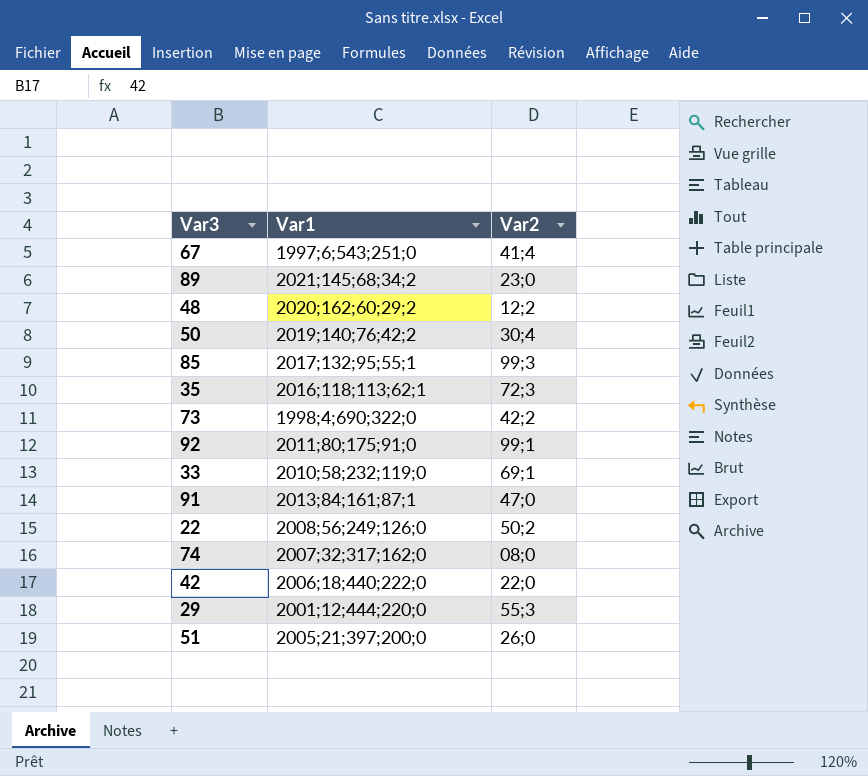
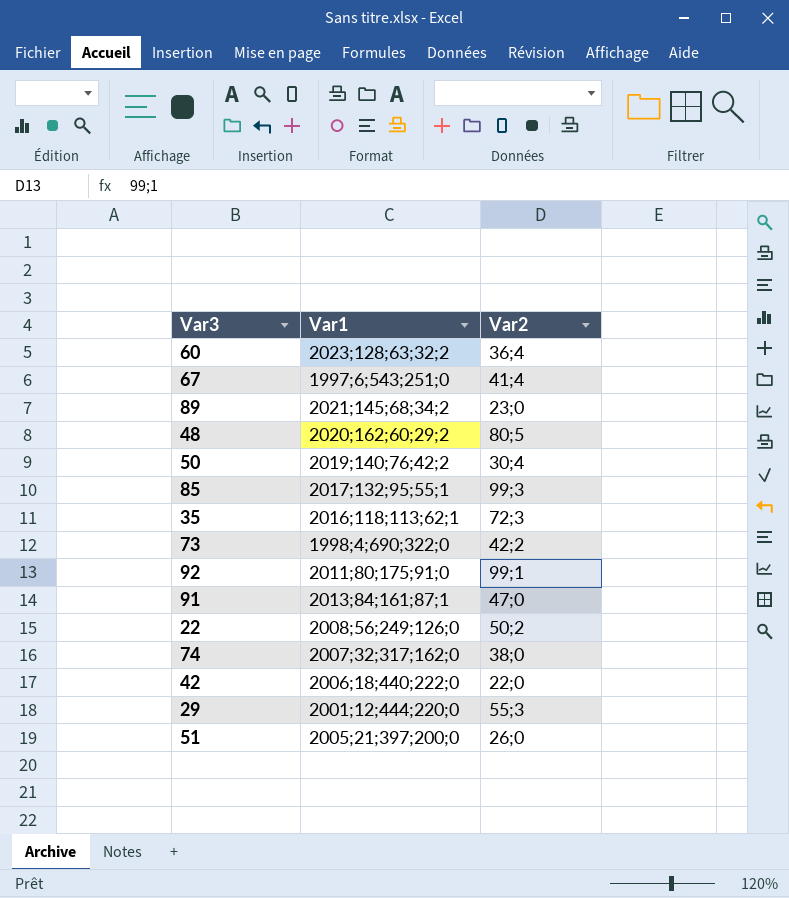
row 33: 2010;58;232;119;0 | 69;1 -> none
row 60: none -> 2023;128;63;32;2 | 36;4
48 | Var2: 12;2 -> 80;5
74 | Var2: 08;0 -> 38;0

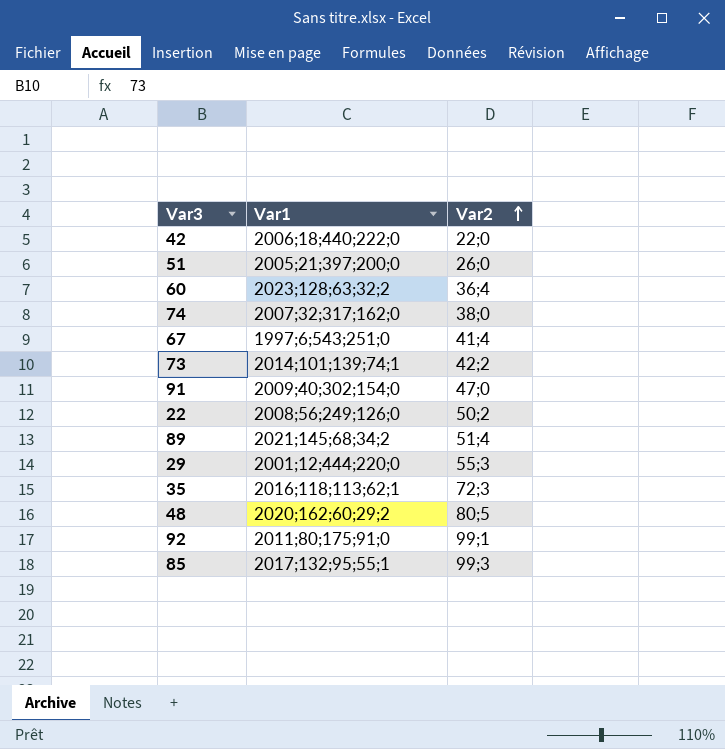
row order: none -> Var2 ascending
row 50: 2019;140;76;42;2 | 30;4 -> none
73 | Var1: 1998;4;690;322;0 -> 2014;101;139;74;1
91 | Var1: 2013;84;161;87;1 -> 2009;40;302;154;0
89 | Var2: 23;0 -> 51;4

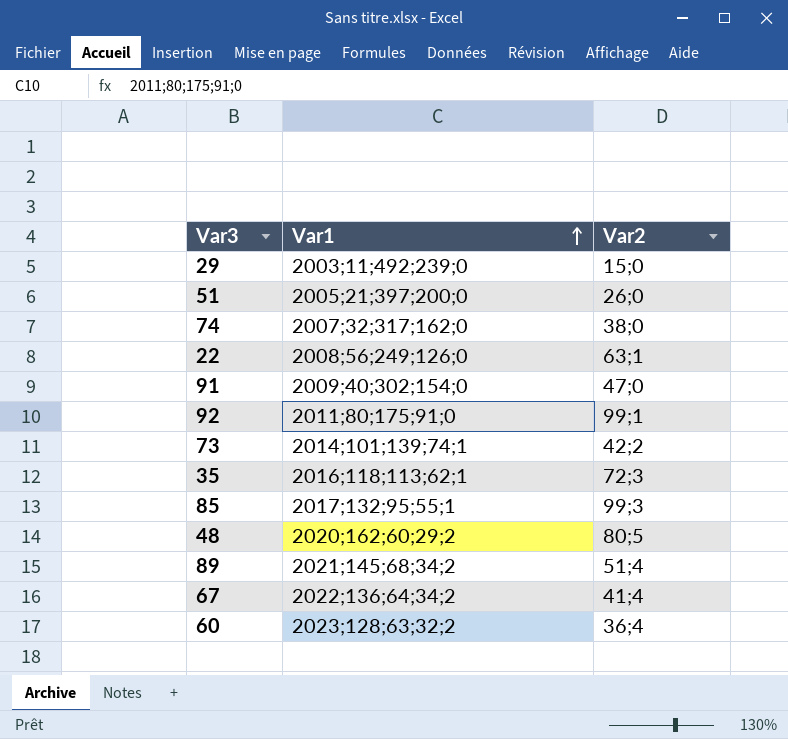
row order: Var2 ascending -> Var1 ascending
row 42: 2006;18;440;222;0 | 22;0 -> none
29 | Var1: 2001;12;444;220;0 -> 2003;11;492;239;0
29 | Var2: 55;3 -> 15;0
22 | Var2: 50;2 -> 63;1
67 | Var1: 1997;6;543;251;0 -> 2022;136;64;34;2

